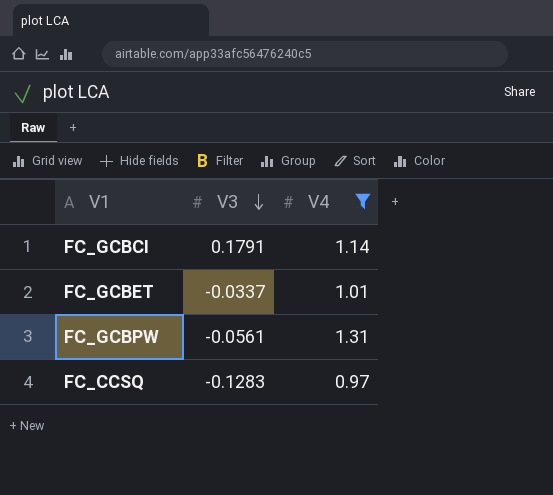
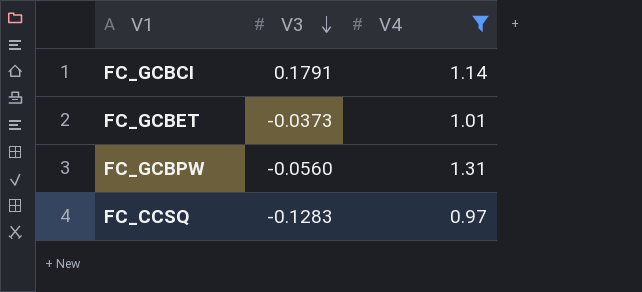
FC_GCBET | V3: -0.0337 -> -0.0373
FC_GCBPW | V3: -0.0561 -> -0.0560

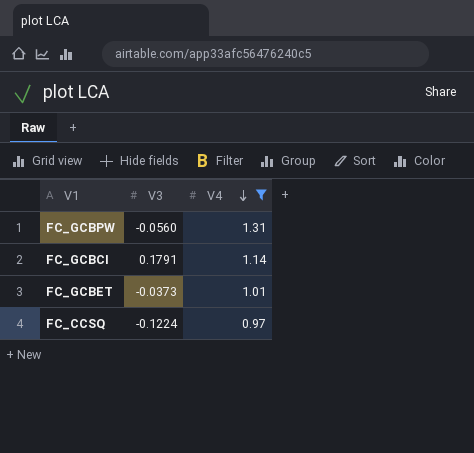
row order: V3 descending -> V4 descending
FC_CCSQ | V3: -0.1283 -> -0.1224

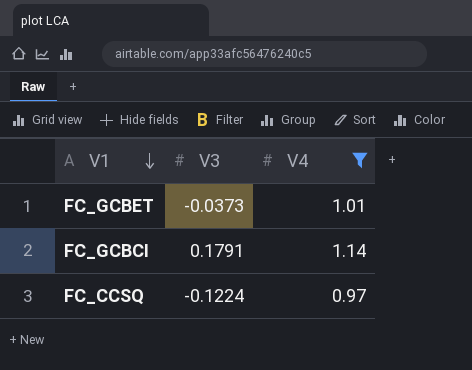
row order: V4 descending -> V1 descending
row FC_GCBPW: -0.0560 | 1.31 -> none

